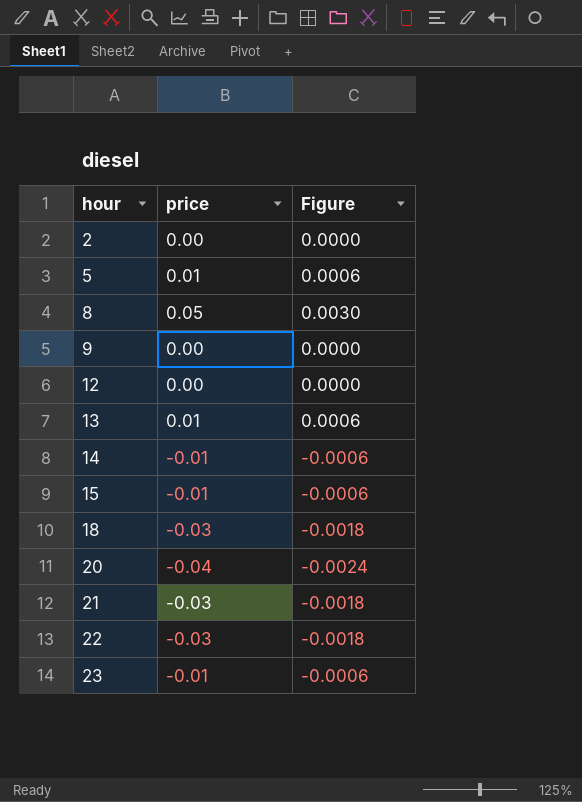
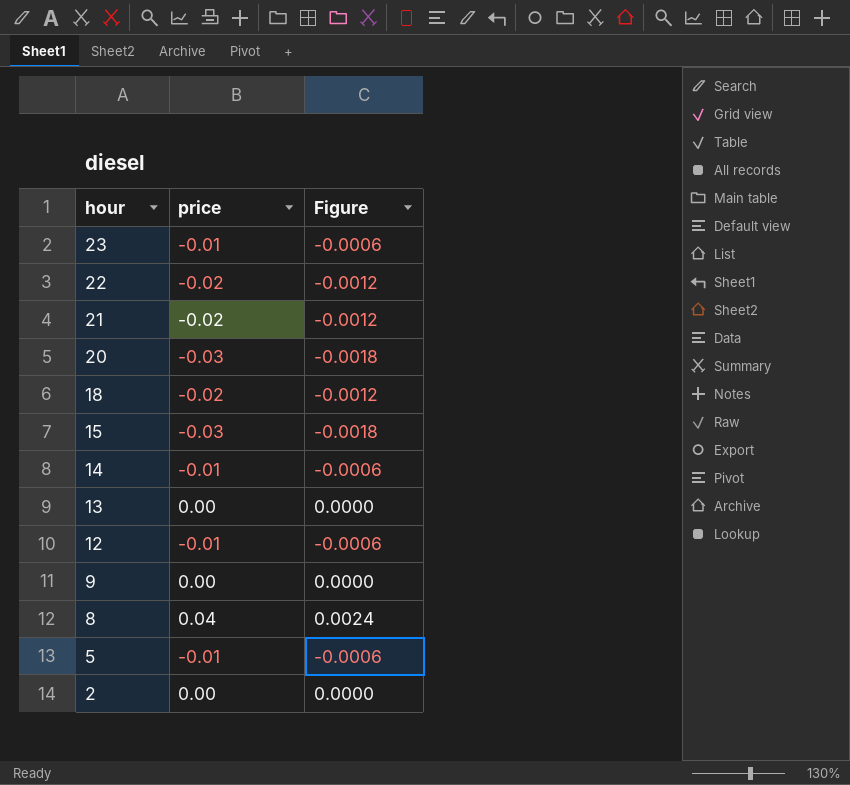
row order: hour ascending -> hour descending
22 | price: -0.03 -> -0.02
22 | Figure: -0.0018 -> -0.0012
21 | price: -0.03 -> -0.02
21 | Figure: -0.0018 -> -0.0012
20 | price: -0.04 -> -0.03
20 | Figure: -0.0024 -> -0.0018
18 | price: -0.03 -> -0.02
18 | Figure: -0.0018 -> -0.0012
15 | price: -0.01 -> -0.03
15 | Figure: -0.0006 -> -0.0018
13 | price: 0.01 -> 0.00
13 | Figure: 0.0006 -> 0.0000
12 | price: 0.00 -> -0.01
12 | Figure: 0.0000 -> -0.0006
8 | price: 0.05 -> 0.04
8 | Figure: 0.0030 -> 0.0024
5 | price: 0.01 -> -0.01
5 | Figure: 0.0006 -> -0.0006

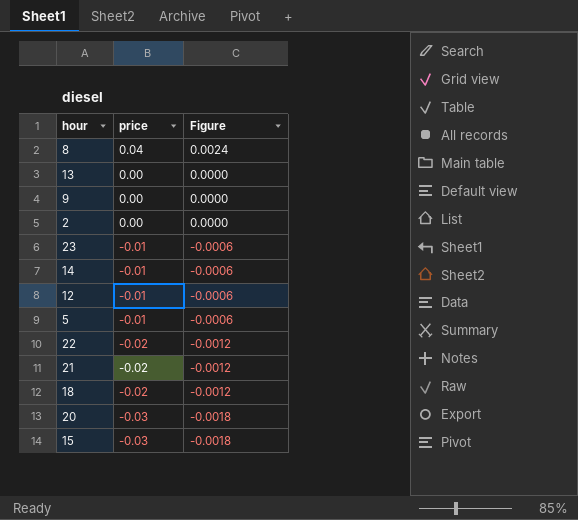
row order: hour descending -> price descending

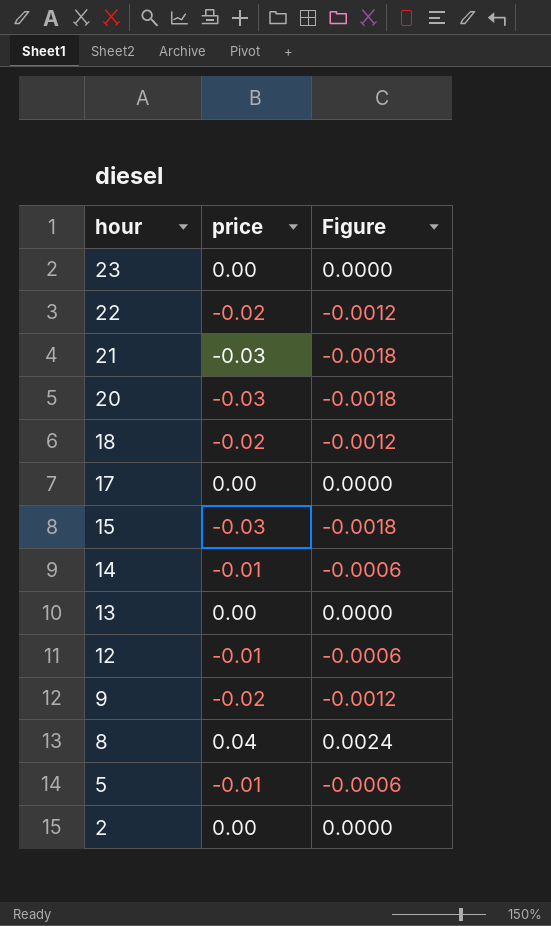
row order: price descending -> hour descending
23 | price: -0.01 -> 0.00
23 | Figure: -0.0006 -> 0.0000
21 | price: -0.02 -> -0.03
21 | Figure: -0.0012 -> -0.0018
row 17: none -> 0.00 | 0.0000
9 | price: 0.00 -> -0.02
9 | Figure: 0.0000 -> -0.0012

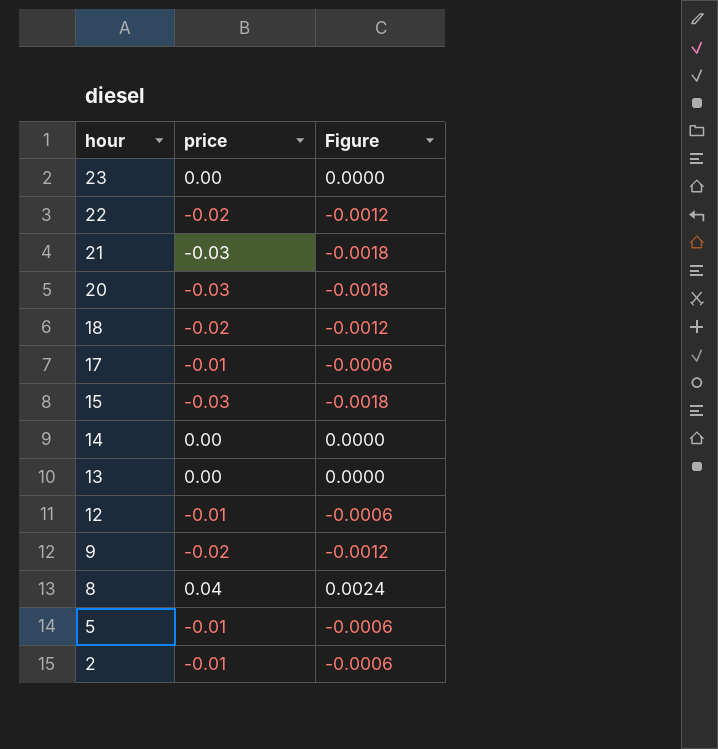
17 | price: 0.00 -> -0.01
17 | Figure: 0.0000 -> -0.0006
14 | price: -0.01 -> 0.00
14 | Figure: -0.0006 -> 0.0000
2 | price: 0.00 -> -0.01
2 | Figure: 0.0000 -> -0.0006

